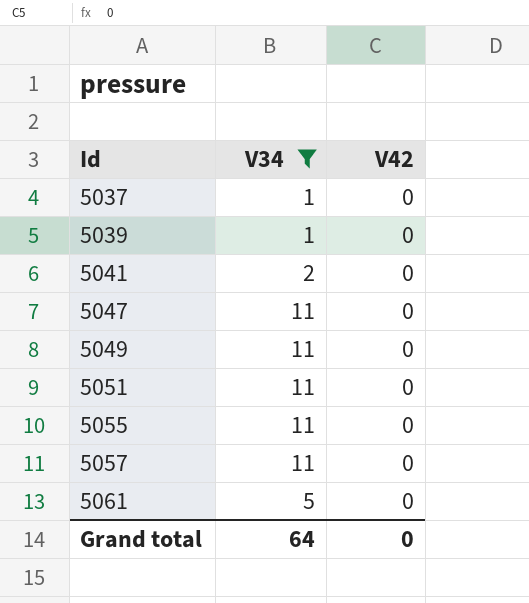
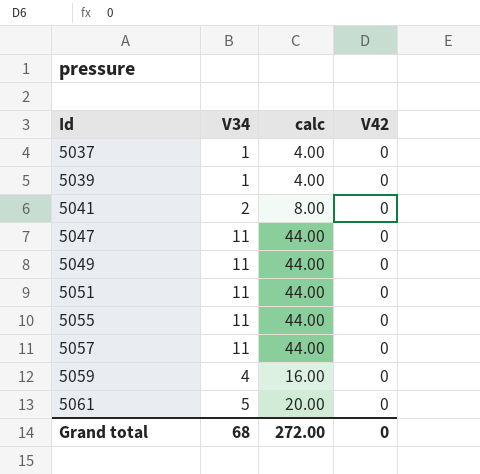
filter: V34 != 4 -> none
column calc | formula: none -> [V34] * 4
Grand total | V34: 64 -> 68

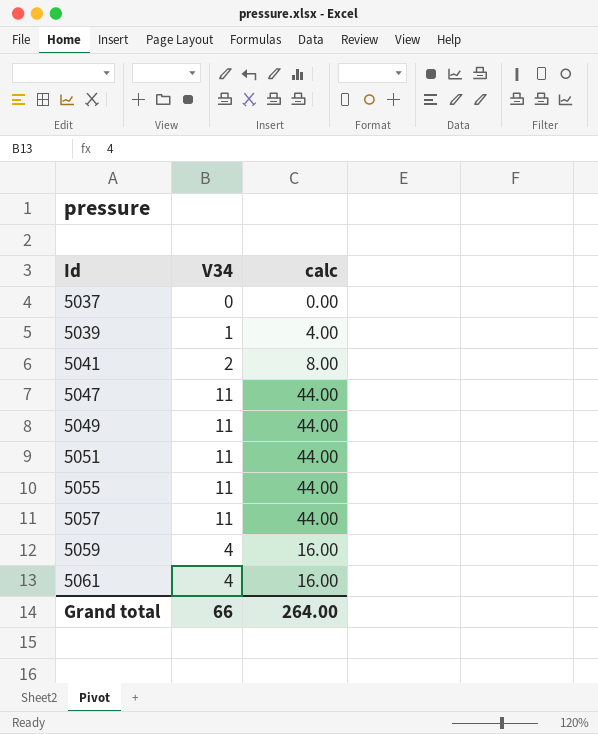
column V42 | position: 4 -> none
5037 | V34: 1 -> 0
5037 | calc: 4.00 -> 0.00
5061 | V34: 5 -> 4
5061 | calc: 20.00 -> 16.00
Grand total | V34: 68 -> 66
Grand total | calc: 272.00 -> 264.00

